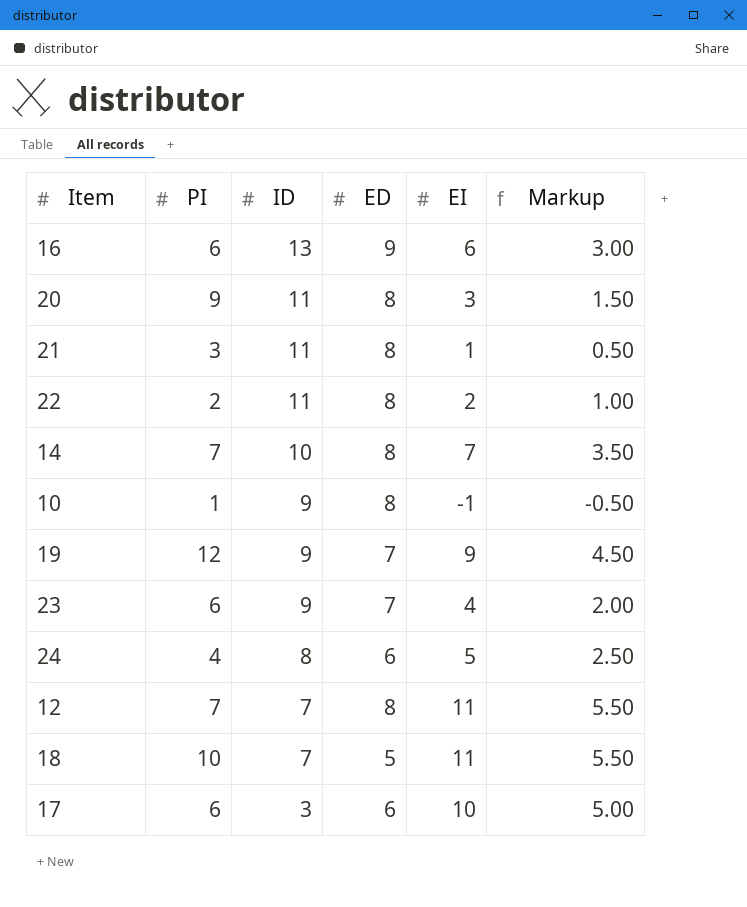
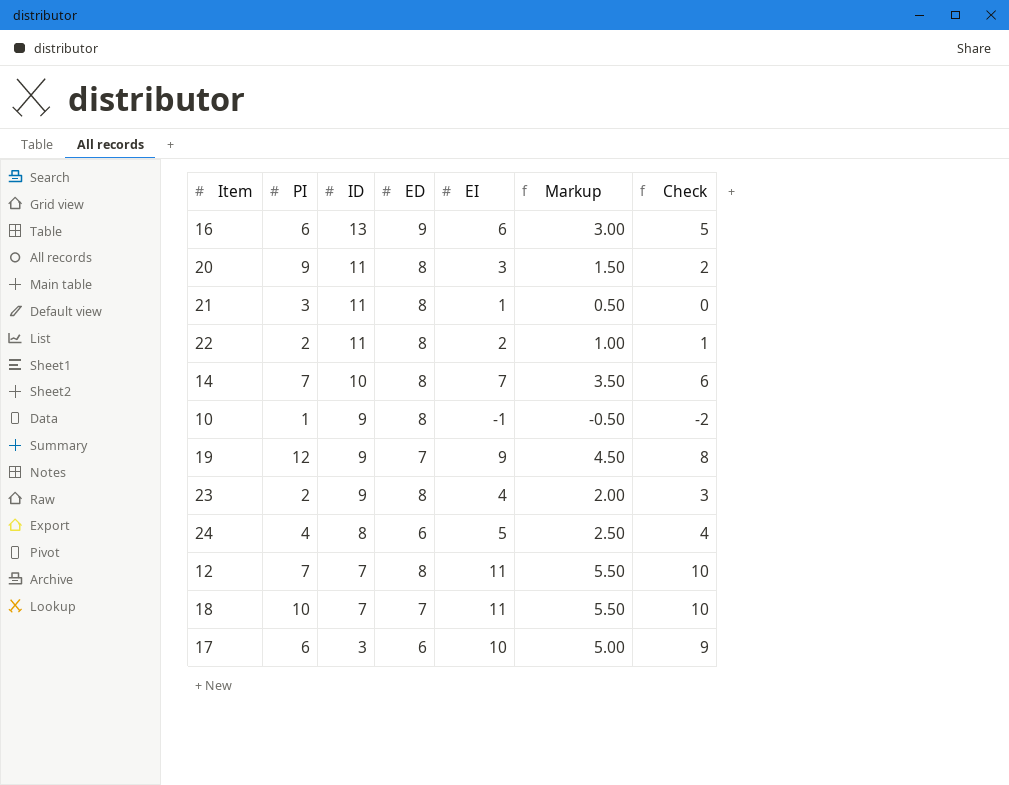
column Check | formula: none -> [EI] - 1
23 | PI: 6 -> 2
23 | ED: 7 -> 8
18 | ED: 5 -> 7

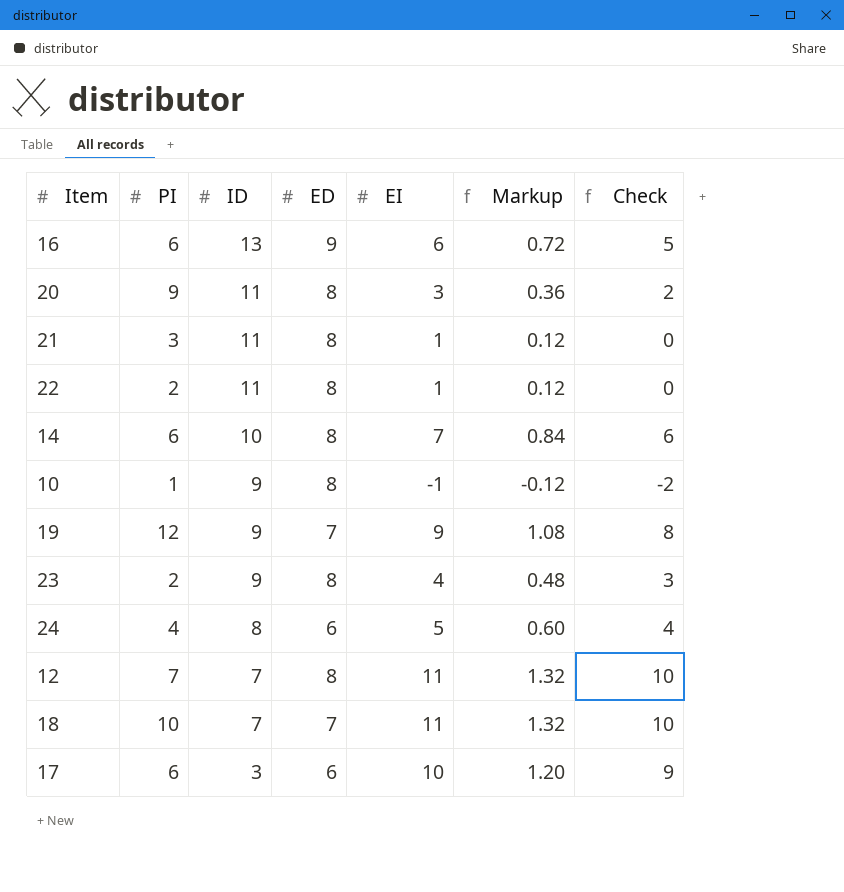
column Markup | formula: [EI] * 0.5 -> [EI] * 0.12
22 | EI: 2 -> 1
22 | Check: 1 -> 0
14 | PI: 7 -> 6

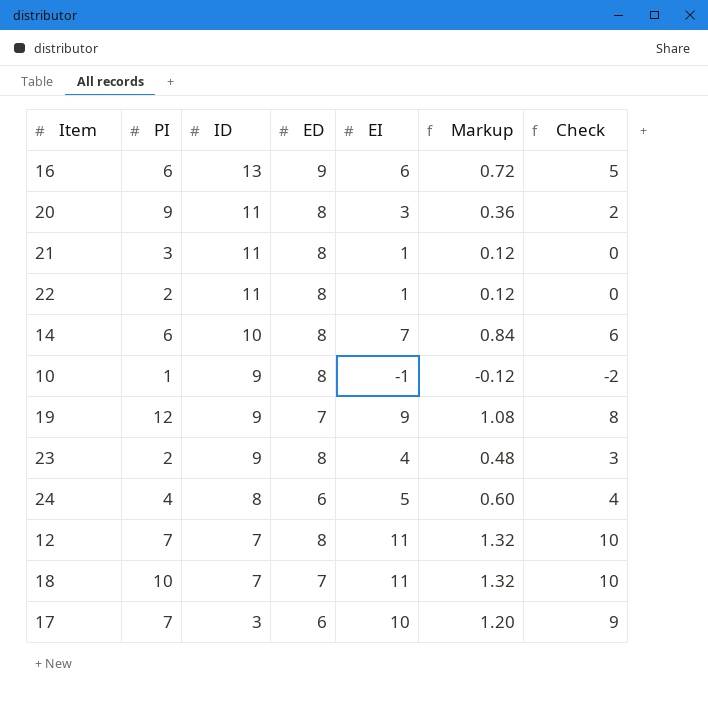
17 | PI: 6 -> 7

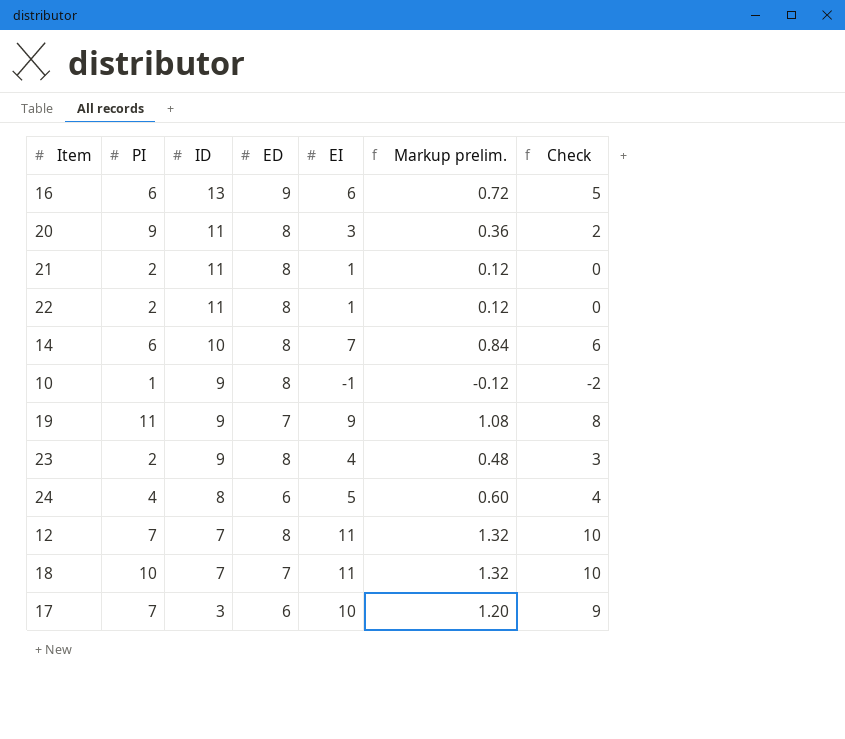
column name: Markup -> Markup prelim.
21 | PI: 3 -> 2
19 | PI: 12 -> 11

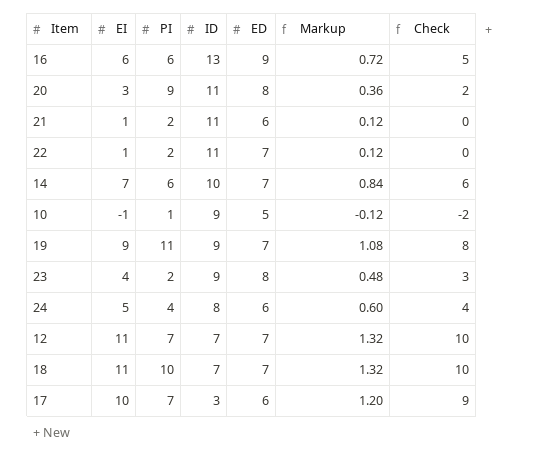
column EI | position: 5 -> 2
column name: Markup prelim. -> Markup
21 | ED: 8 -> 6
22 | ED: 8 -> 7
14 | ED: 8 -> 7
10 | ED: 8 -> 5
12 | ED: 8 -> 7

